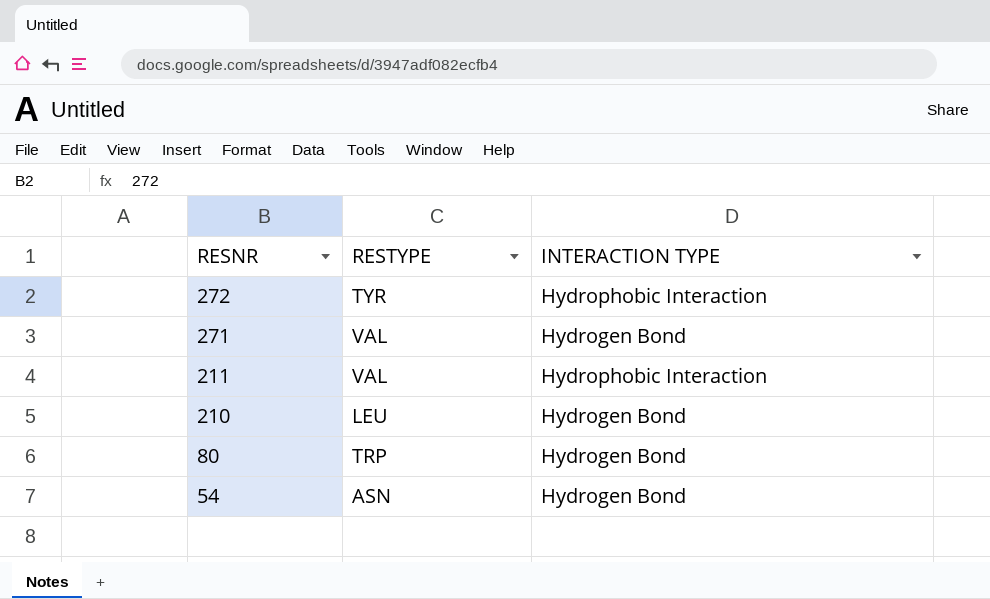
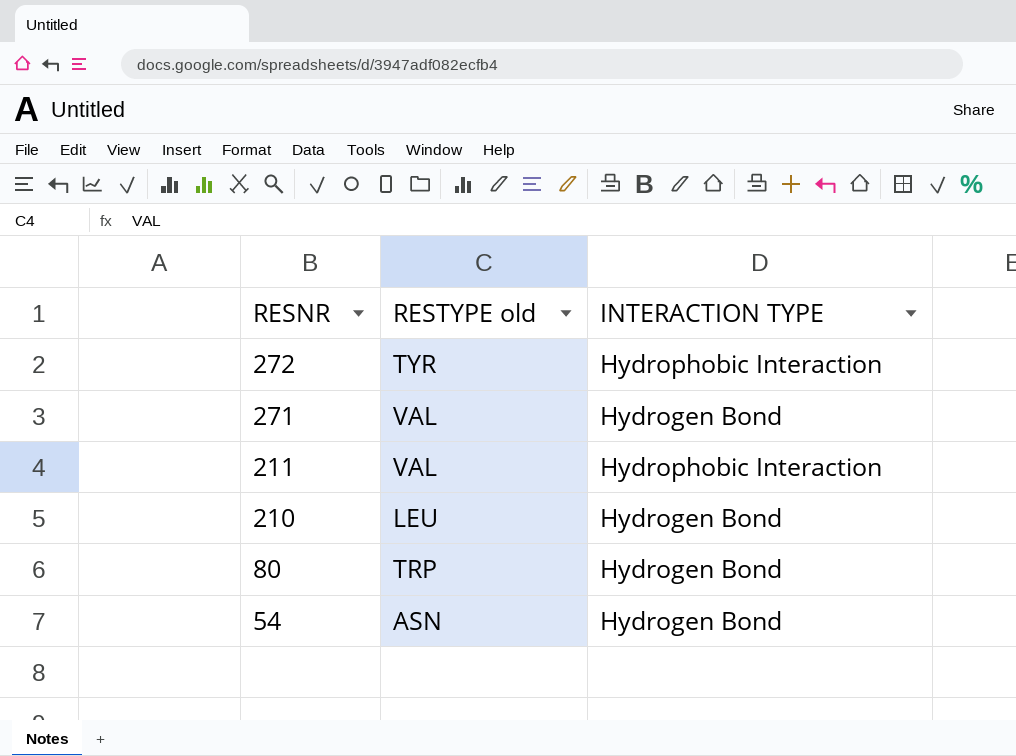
column name: RESTYPE -> RESTYPE old

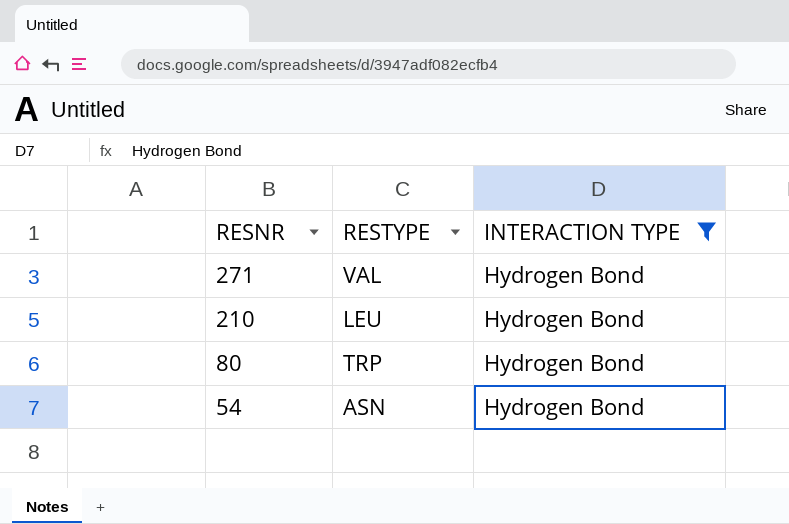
filter: none -> INTERACTION TYPE = Hydrogen Bond
column name: RESTYPE old -> RESTYPE

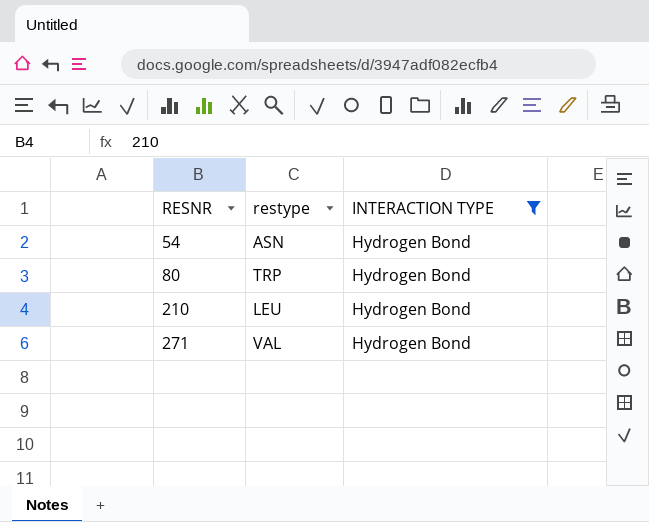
row order: RESNR descending -> RESNR ascending
column name: RESTYPE -> restype

